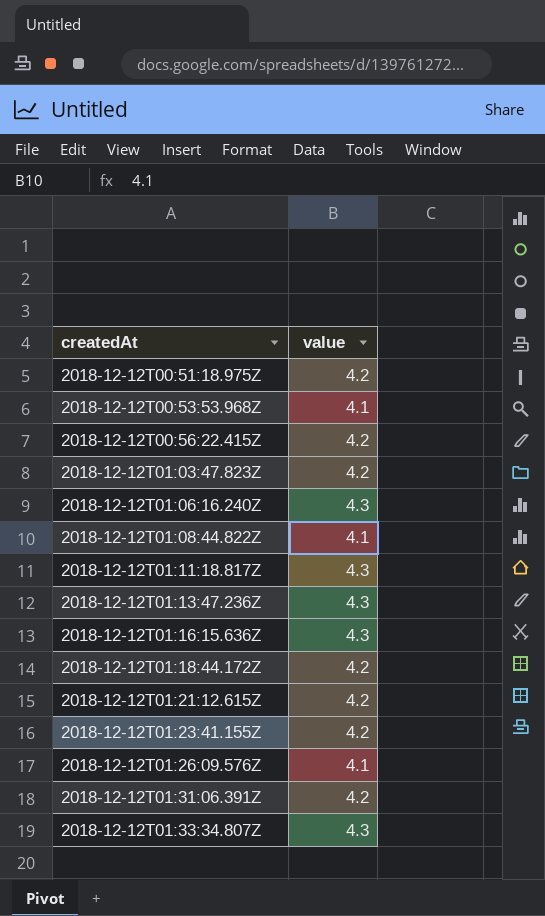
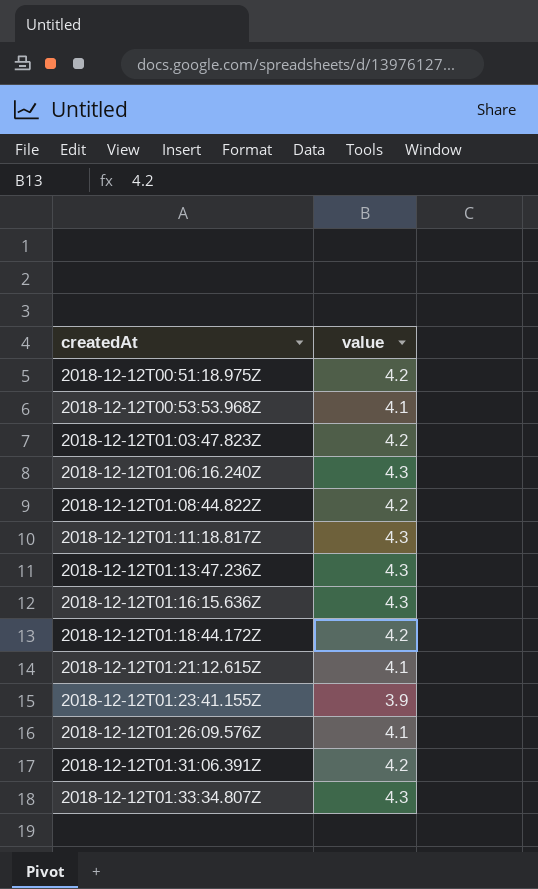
row 2018-12-12T00:56:22.415Z: 4.2 -> none
2018-12-12T01:08:44.822Z | value: 4.1 -> 4.2
2018-12-12T01:21:12.615Z | value: 4.2 -> 4.1
2018-12-12T01:23:41.155Z | value: 4.2 -> 3.9

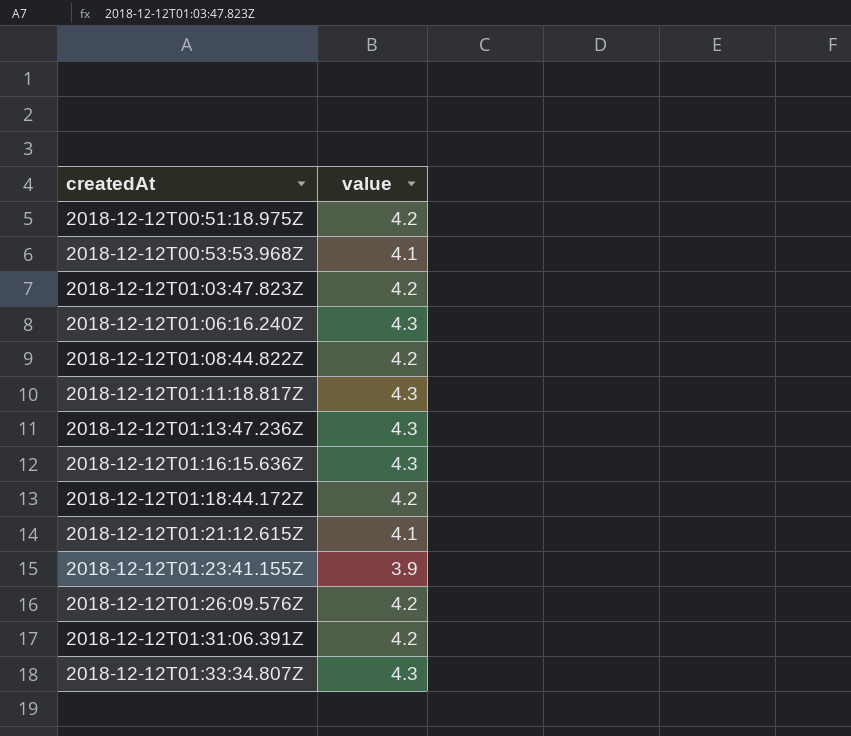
2018-12-12T01:26:09.576Z | value: 4.1 -> 4.2

